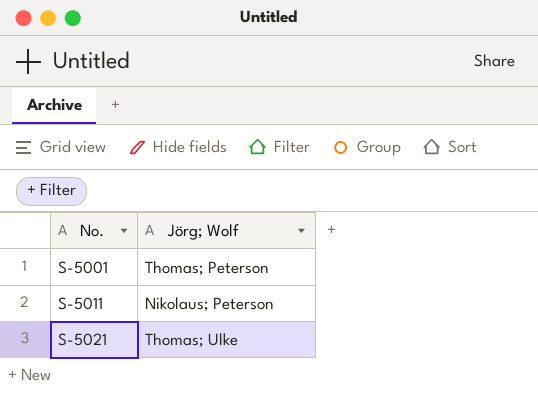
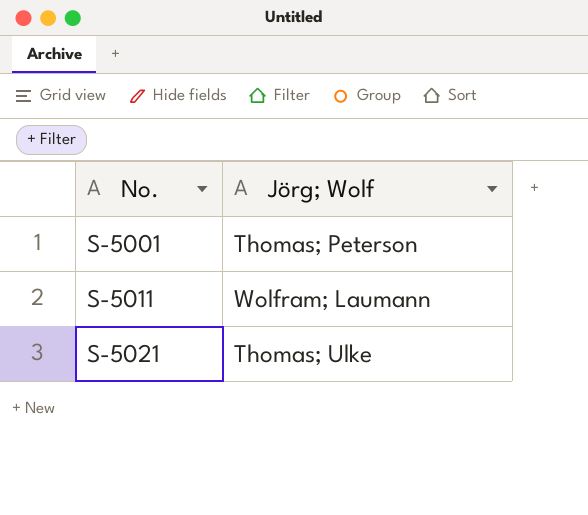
S-5011 | Jörg; Wolf: Nikolaus; Peterson -> Wolfram; Laumann

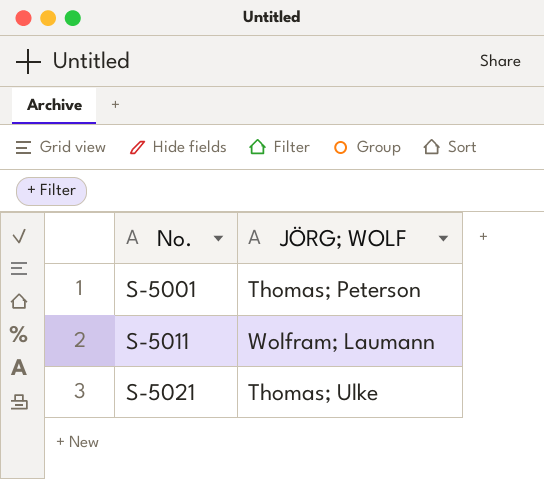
column name: Jörg; Wolf -> JÖRG; WOLF

